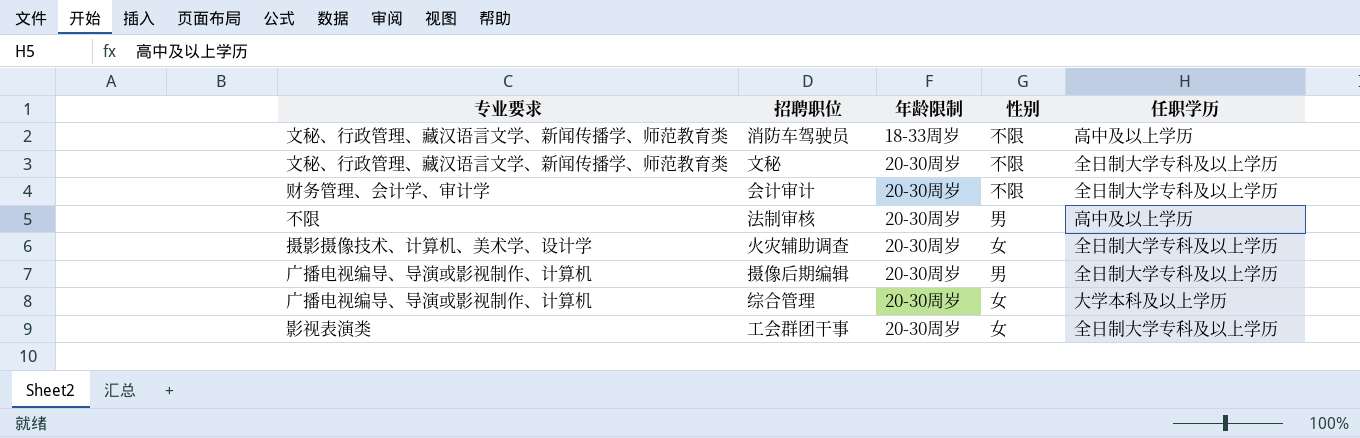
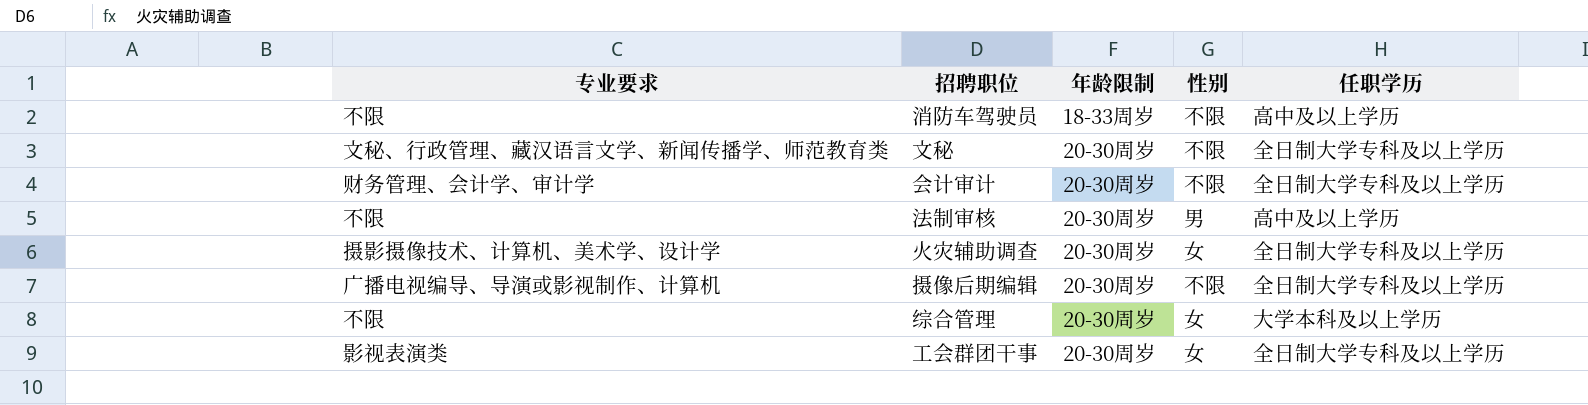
消防车驾驶员 | 专业要求: 文秘、行政管理、藏汉语言文学、新闻传播学、师范教育类 -> 不限
摄像后期编辑 | 性别: 男 -> 不限
综合管理 | 专业要求: 广播电视编导、导演或影视制作、计算机 -> 不限

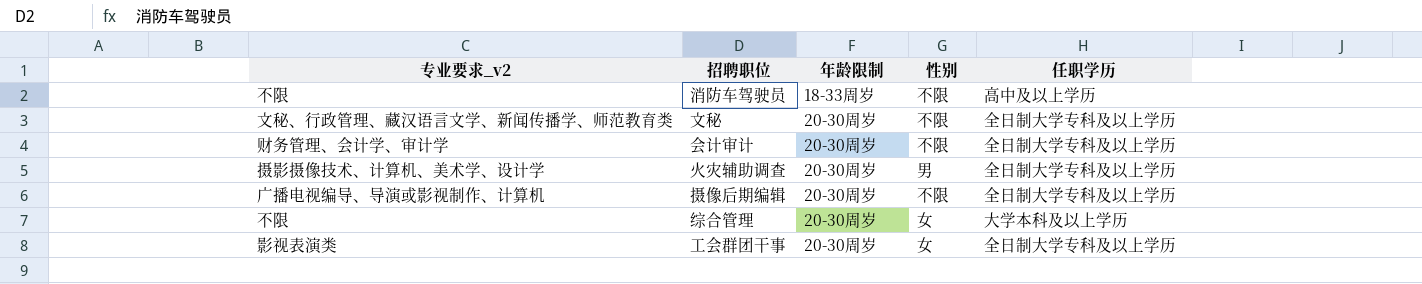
column name: 专业要求 -> 专业要求_v2
row 法制审核: 不限 | 20-30周岁 | 男 | 高中及以上学历 -> none
火灾辅助调查 | 性别: 女 -> 男

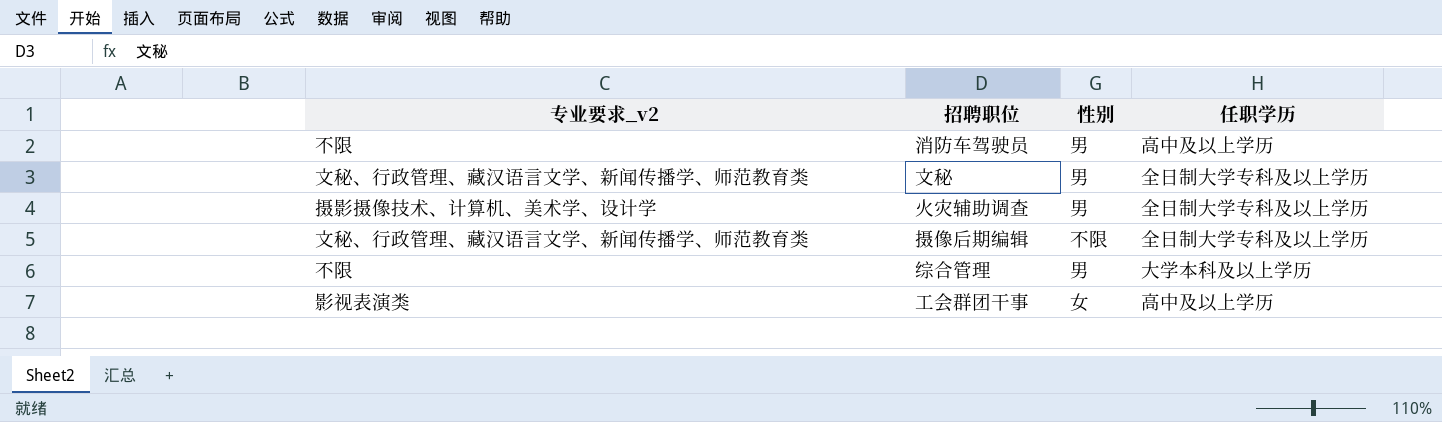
column 年龄限制 | position: 3 -> none
row 会计审计: 财务管理、会计学、审计学 | 20-30周岁 | 不限 | 全日制大学专科及以上学历 -> none
消防车驾驶员 | 性别: 不限 -> 男
文秘 | 性别: 不限 -> 男
摄像后期编辑 | 专业要求_v2: 广播电视编导、导演或影视制作、计算机 -> 文秘、行政管理、藏汉语言文学、新闻传播学、师范教育类
综合管理 | 性别: 女 -> 男
工会群团干事 | 任职学历: 全日制大学专科及以上学历 -> 高中及以上学历

